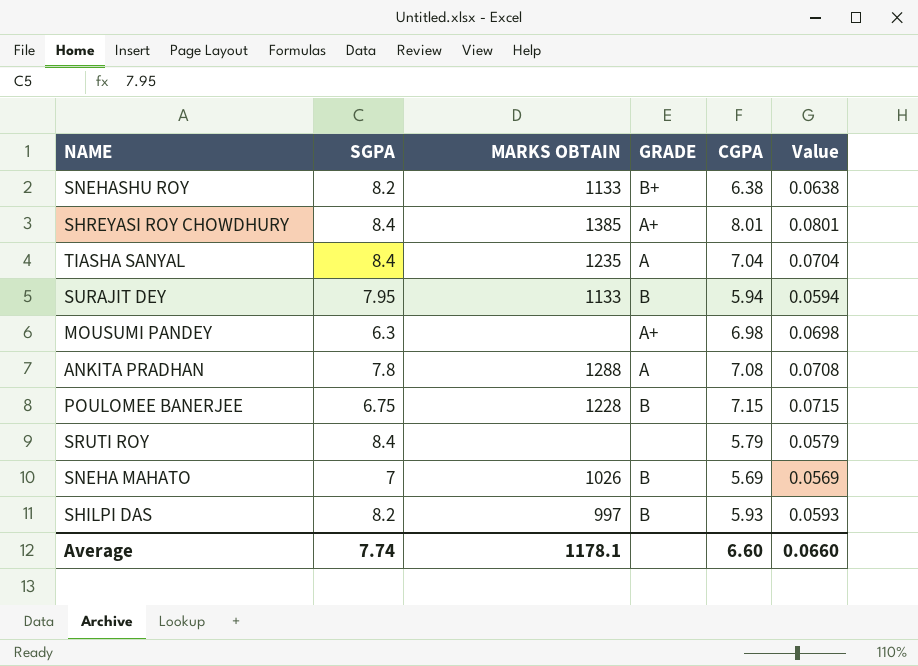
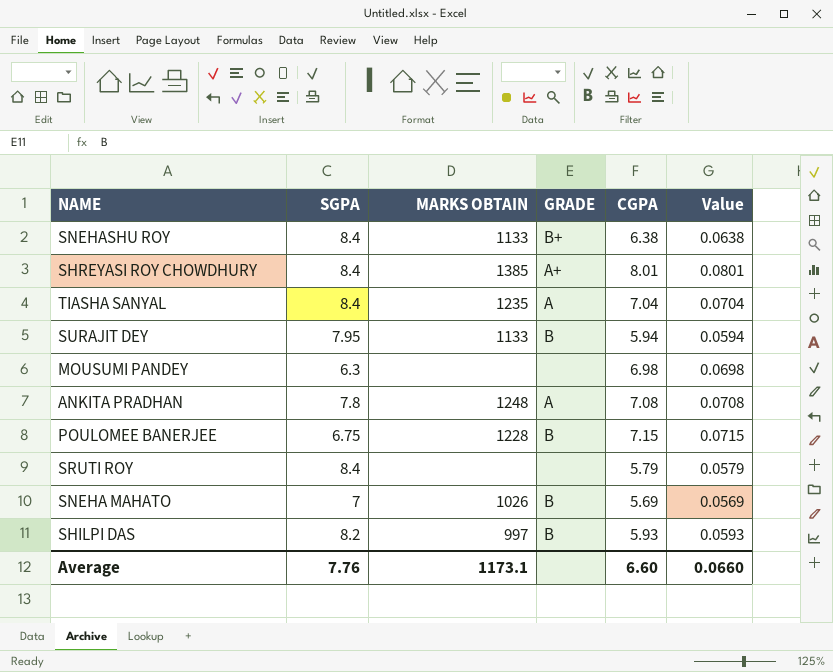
SNEHASHU ROY | SGPA: 8.2 -> 8.4
MOUSUMI PANDEY | GRADE: A+ -> none
ANKITA PRADHAN | MARKS OBTAIN: 1288 -> 1248
Average | SGPA: 7.74 -> 7.76
Average | MARKS OBTAIN: 1178.1 -> 1173.1

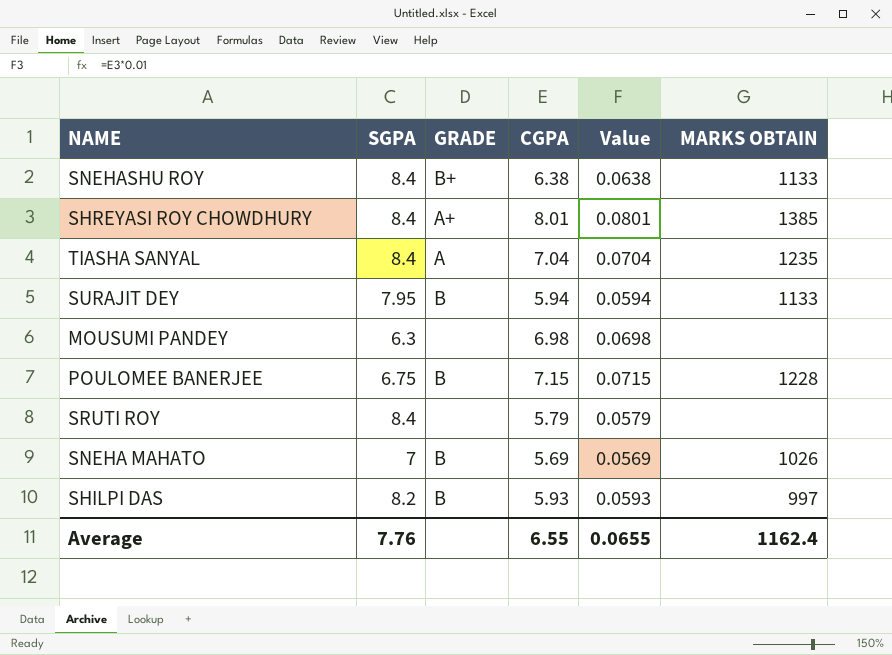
column MARKS OBTAIN | position: 3 -> 6
row ANKITA PRADHAN: 7.8 | 1248 | A | 7.08 | 0.0708 -> none
Average | CGPA: 6.60 -> 6.55
Average | Value: 0.0660 -> 0.0655
Average | MARKS OBTAIN: 1173.1 -> 1162.4

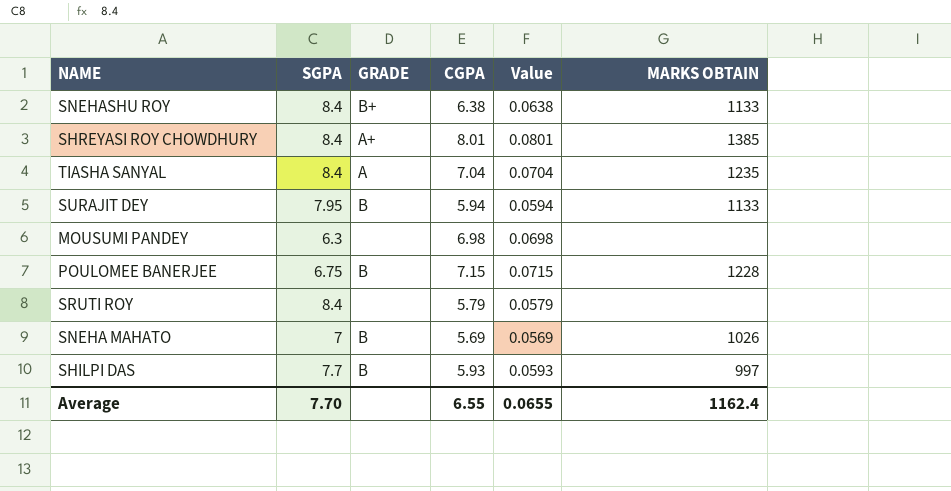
SHILPI DAS | SGPA: 8.2 -> 7.7
Average | SGPA: 7.76 -> 7.70

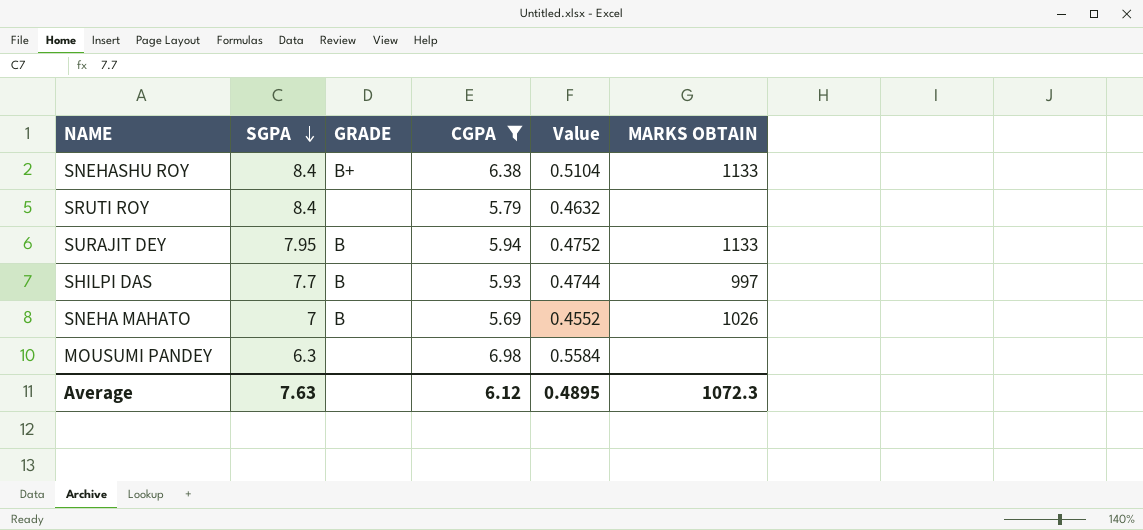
filter: none -> CGPA <= 6.98
row order: none -> SGPA descending
column Value | formula: [CGPA] * 0.01 -> [CGPA] * 0.08
Average | SGPA: 7.70 -> 7.63
Average | CGPA: 6.55 -> 6.12
Average | Value: 0.0655 -> 0.4895
Average | MARKS OBTAIN: 1162.4 -> 1072.3

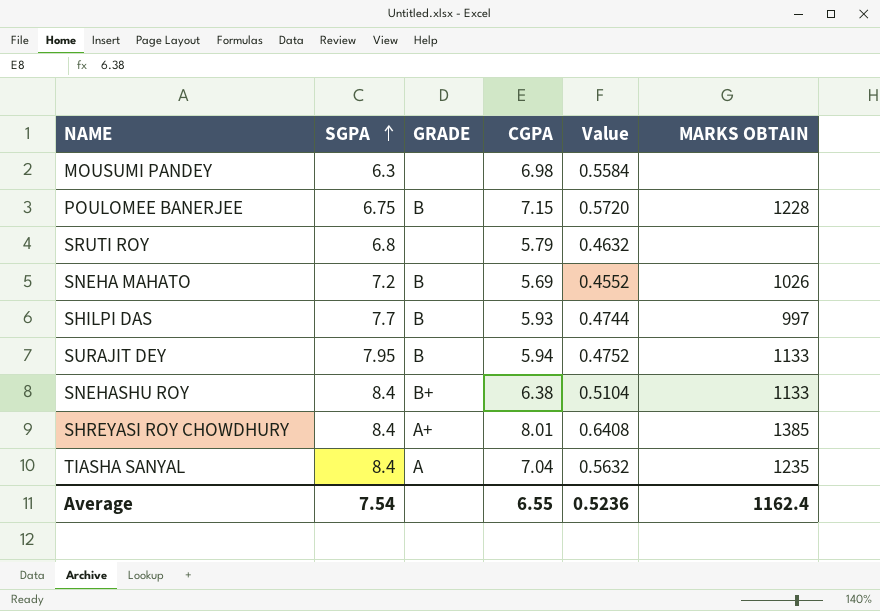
filter: CGPA <= 6.98 -> none
row order: SGPA descending -> SGPA ascending
SRUTI ROY | SGPA: 8.4 -> 6.8
SNEHA MAHATO | SGPA: 7 -> 7.2
Average | SGPA: 7.63 -> 7.54
Average | CGPA: 6.12 -> 6.55
Average | Value: 0.4895 -> 0.5236
Average | MARKS OBTAIN: 1072.3 -> 1162.4

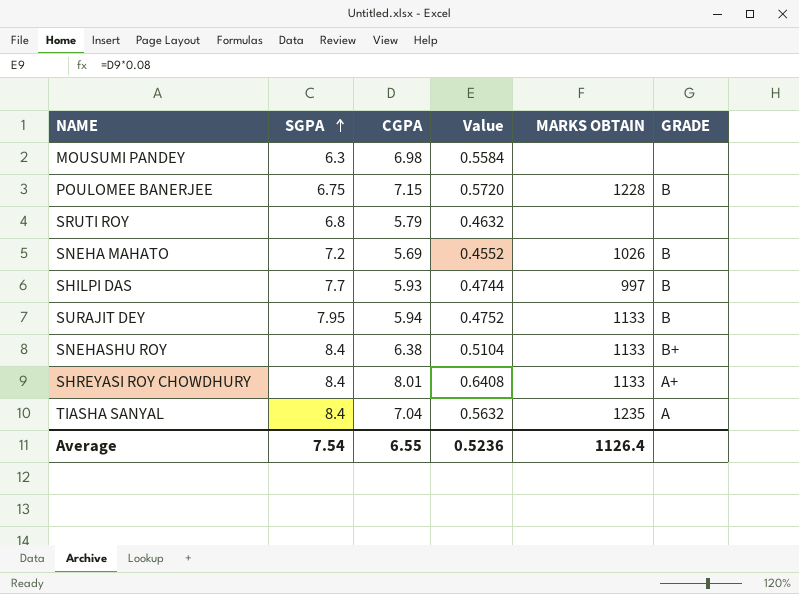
column GRADE | position: 3 -> 6
SHREYASI ROY CHOWDHURY | MARKS OBTAIN: 1385 -> 1133
Average | MARKS OBTAIN: 1162.4 -> 1126.4

